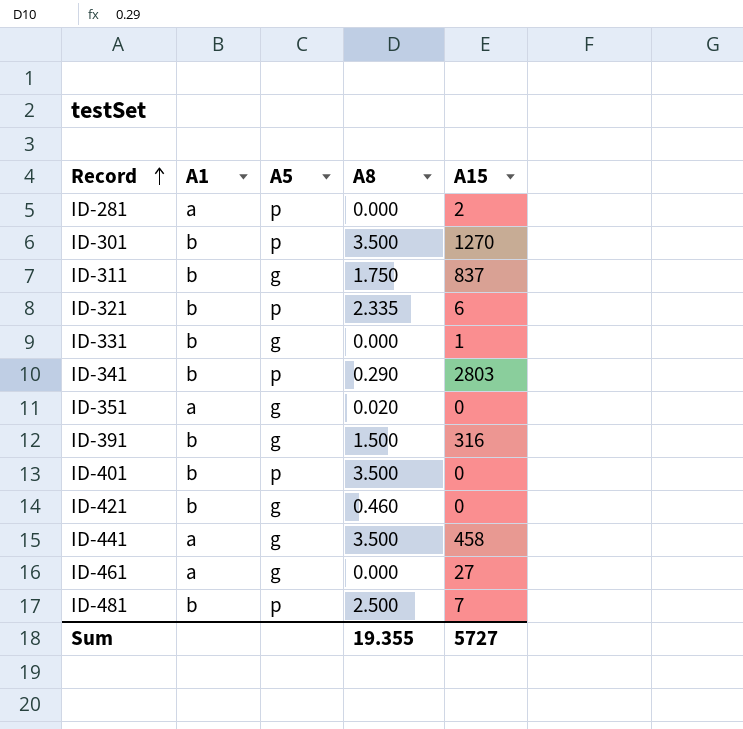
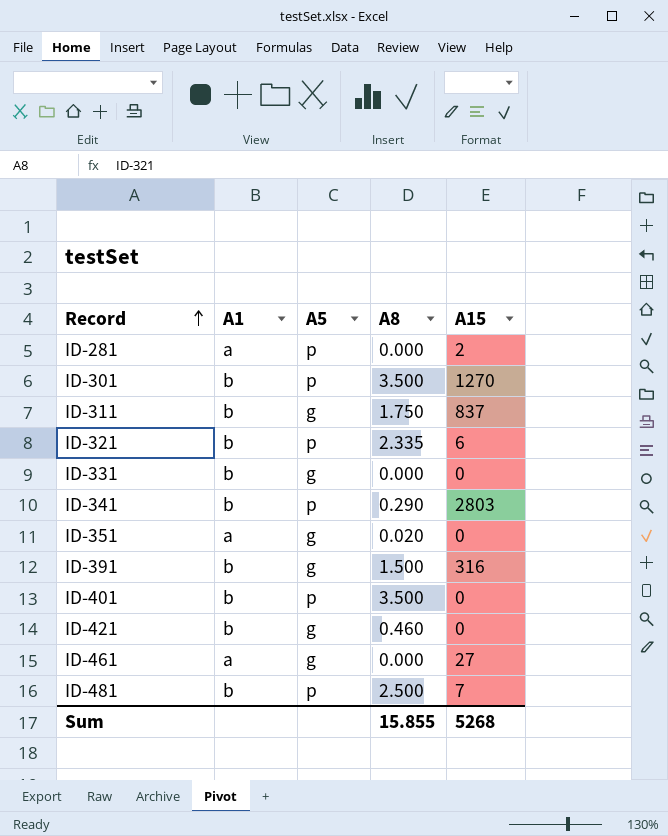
row ID-441: a | g | 3.500 | 458 -> none
ID-331 | A15: 1 -> 0
Sum | A8: 19.355 -> 15.855
Sum | A15: 5727 -> 5268

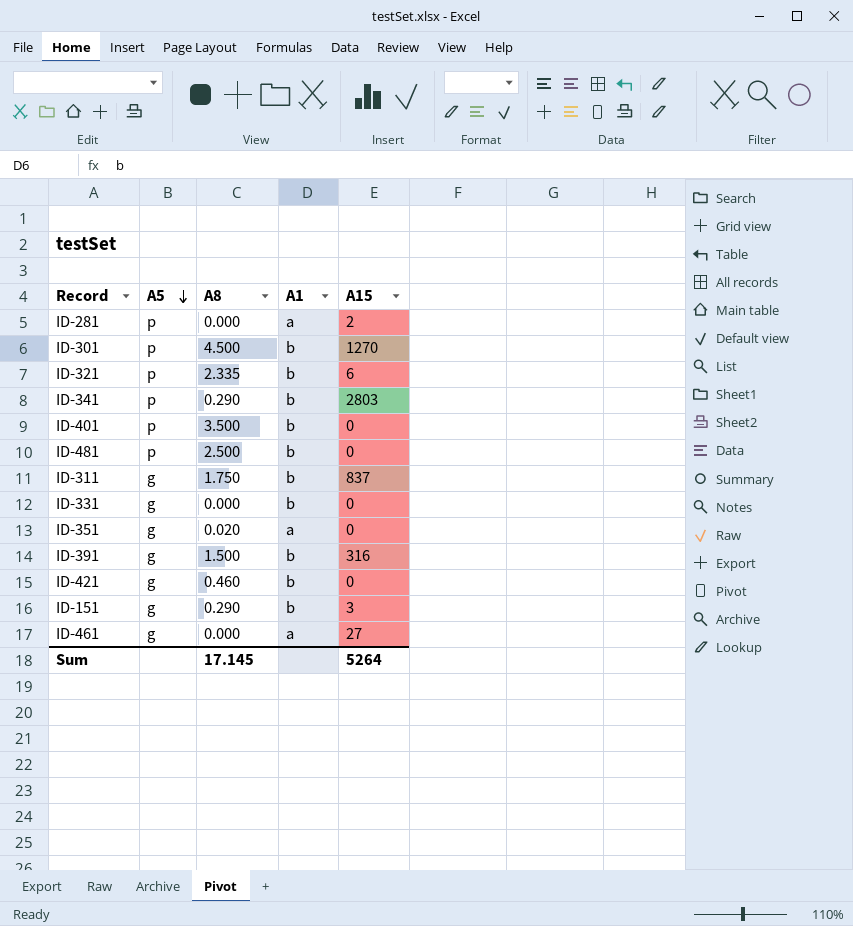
row order: Record ascending -> A5 descending
column A1 | position: 2 -> 4
ID-301 | A8: 3.500 -> 4.500
ID-481 | A15: 7 -> 0
row ID-151: none -> g | 0.290 | b | 3
Sum | A8: 15.855 -> 17.145
Sum | A15: 5268 -> 5264

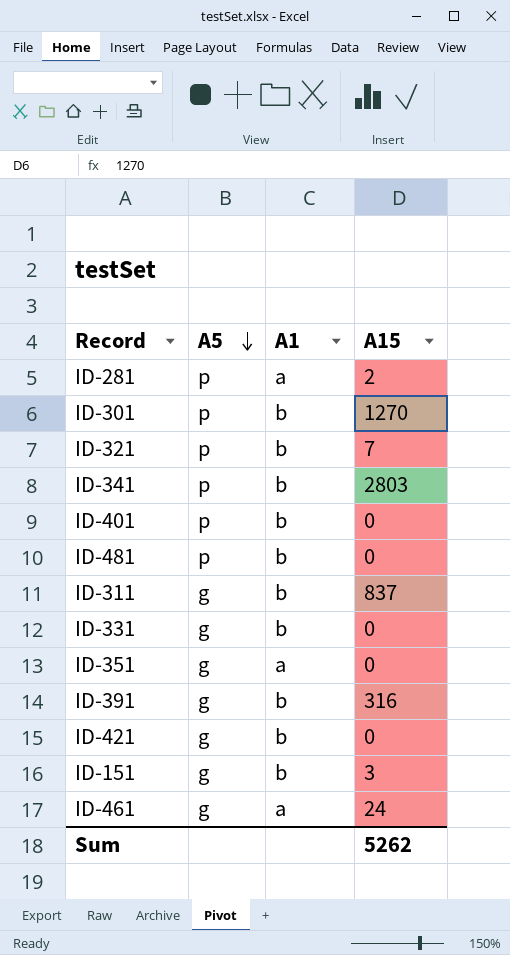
column A8 | position: 3 -> none
ID-321 | A15: 6 -> 7
ID-461 | A15: 27 -> 24
Sum | A15: 5264 -> 5262

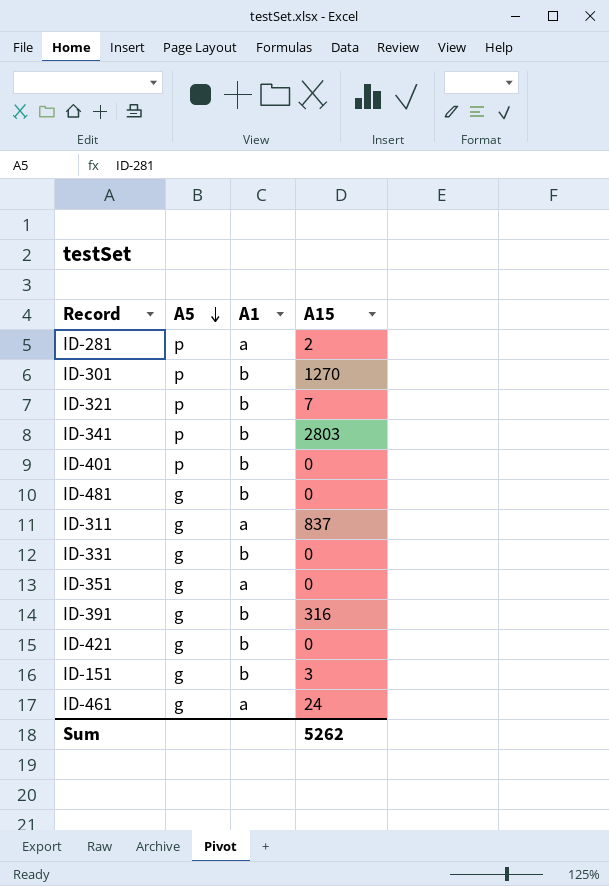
ID-481 | A5: p -> g
ID-311 | A1: b -> a

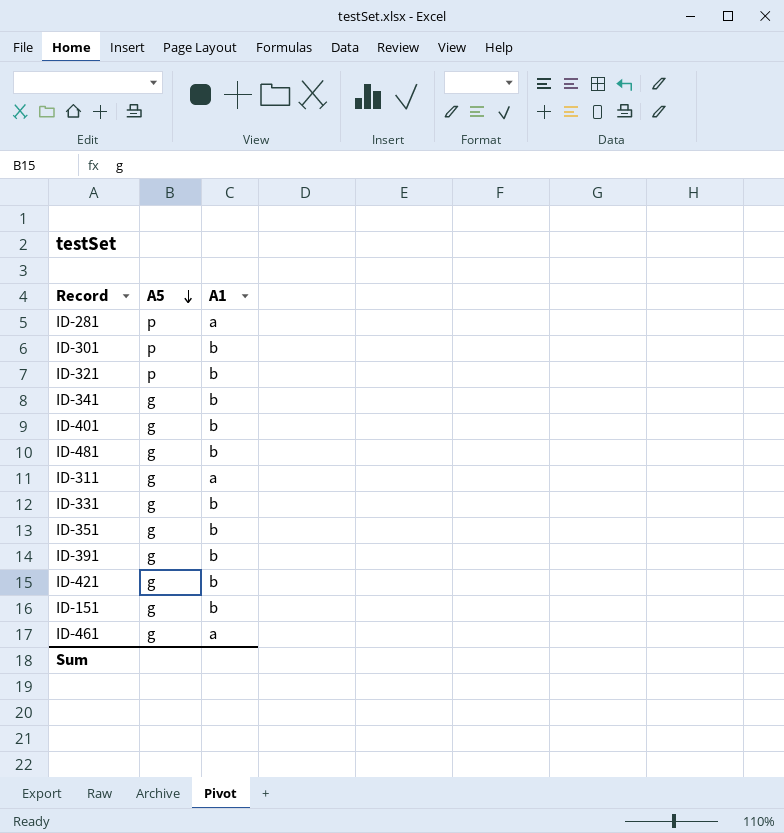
column A15 | position: 4 -> none
ID-341 | A5: p -> g
ID-401 | A5: p -> g
ID-351 | A1: a -> b

